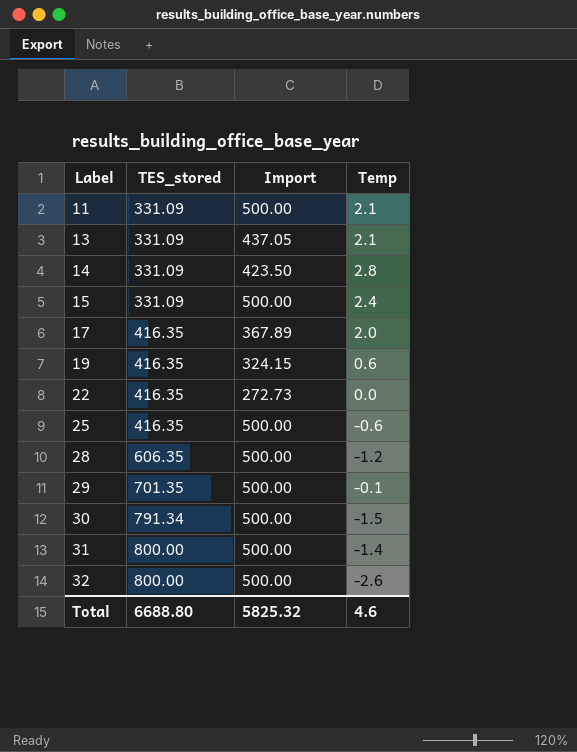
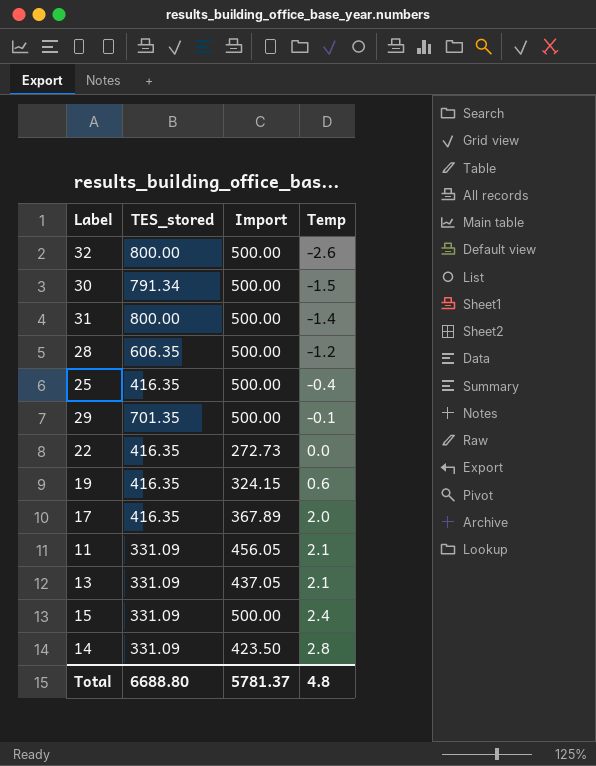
row order: Label ascending -> Temp ascending
25 | Temp: -0.6 -> -0.4
11 | Import: 500.00 -> 456.05
Total | Import: 5825.32 -> 5781.37
Total | Temp: 4.6 -> 4.8

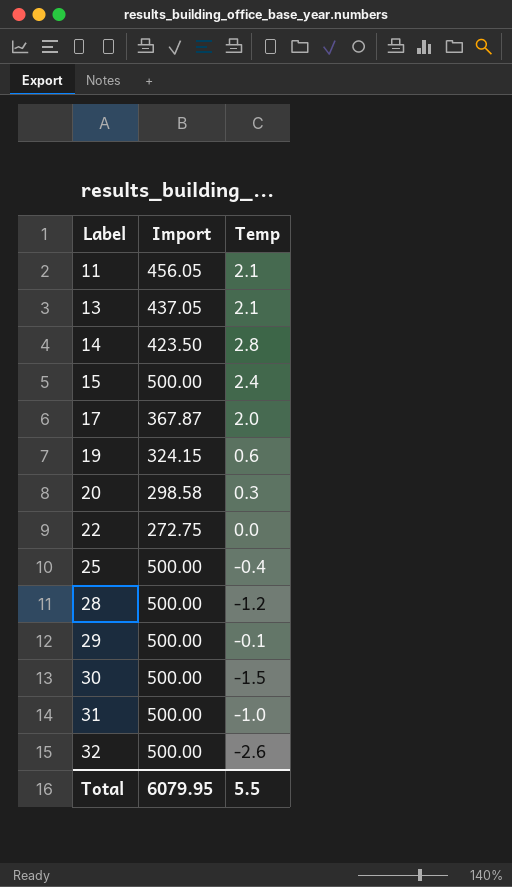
row order: Temp ascending -> Label ascending
column TES_stored | position: 2 -> none
17 | Import: 367.89 -> 367.87
row 20: none -> 298.58 | 0.3
22 | Import: 272.73 -> 272.75
31 | Temp: -1.4 -> -1.0
Total | Import: 5781.37 -> 6079.95
Total | Temp: 4.8 -> 5.5

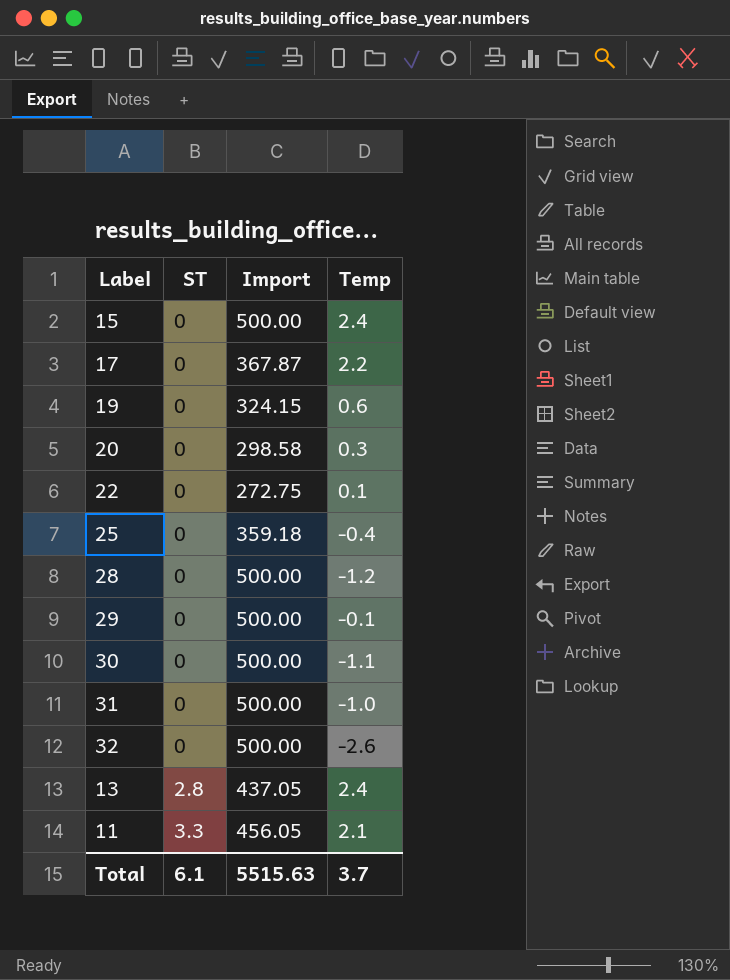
row order: Label ascending -> ST ascending
column ST | position: none -> 2
row 14: 423.50 | 2.8 -> none
17 | Temp: 2.0 -> 2.2
22 | Temp: 0.0 -> 0.1
25 | Import: 500.00 -> 359.18
30 | Temp: -1.5 -> -1.1
13 | Temp: 2.1 -> 2.4
Total | Import: 6079.95 -> 5515.63
Total | Temp: 5.5 -> 3.7

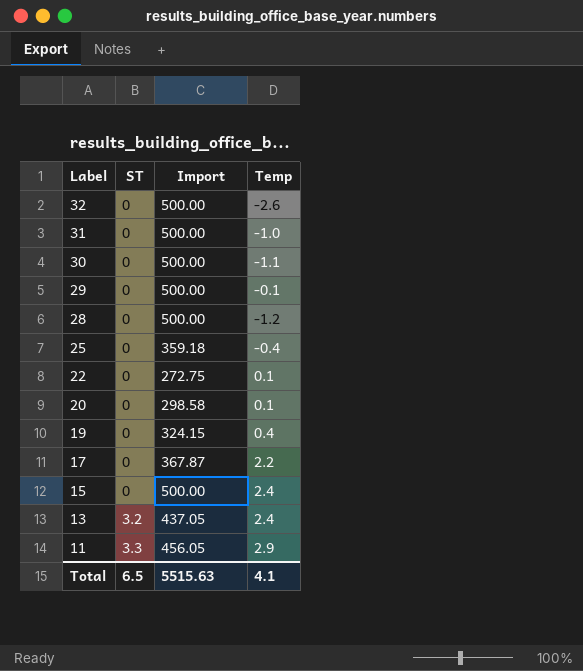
row order: ST ascending -> Label descending
20 | Temp: 0.3 -> 0.1
19 | Temp: 0.6 -> 0.4
13 | ST: 2.8 -> 3.2
11 | Temp: 2.1 -> 2.9
Total | ST: 6.1 -> 6.5
Total | Temp: 3.7 -> 4.1

